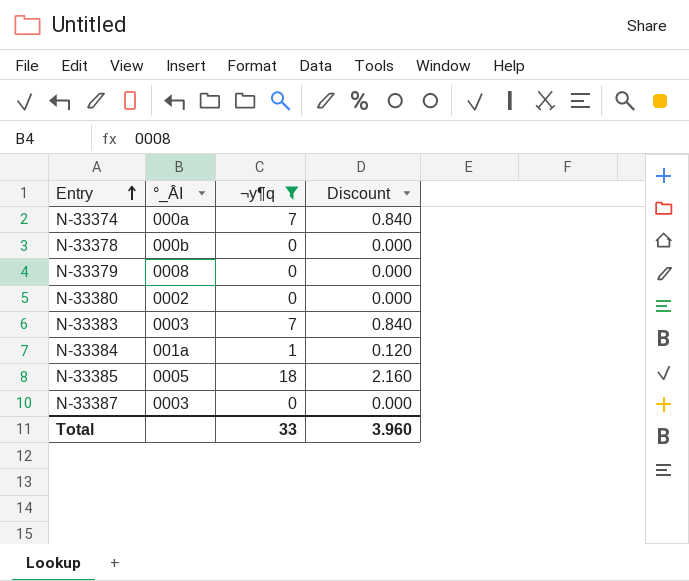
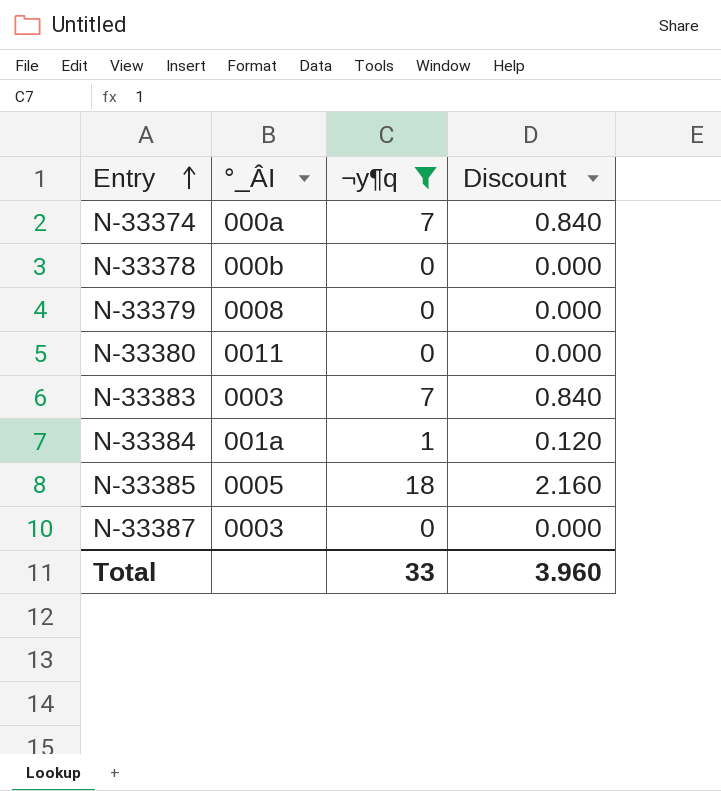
N-33380 | °_ÂI: 0002 -> 0011

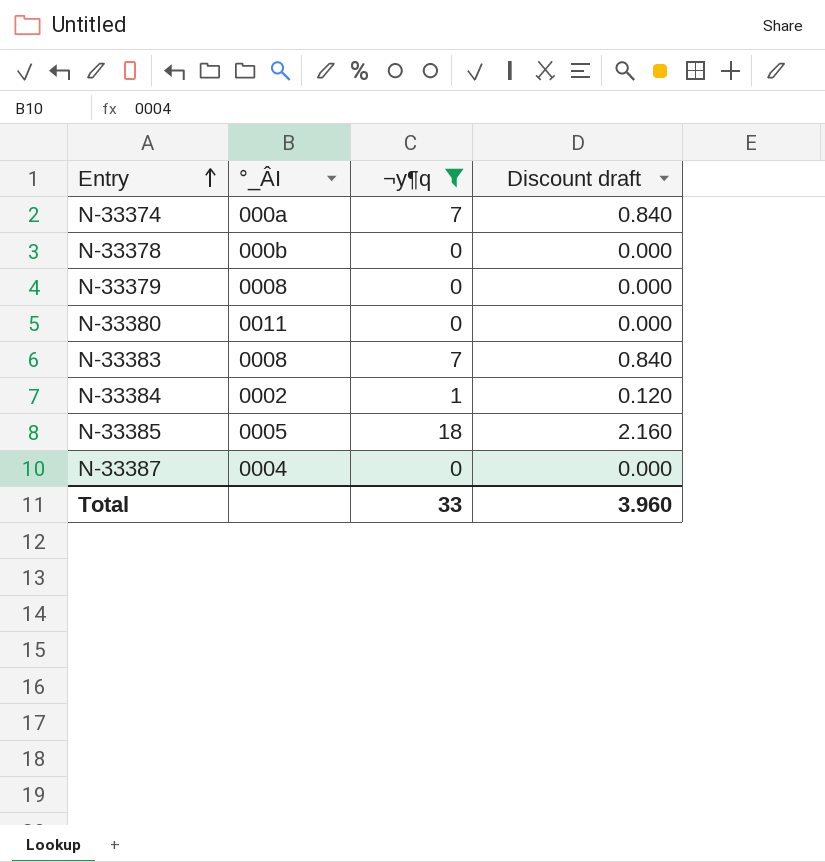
column name: Discount -> Discount draft
N-33383 | °_ÂI: 0003 -> 0008
N-33384 | °_ÂI: 001a -> 0002
N-33387 | °_ÂI: 0003 -> 0004

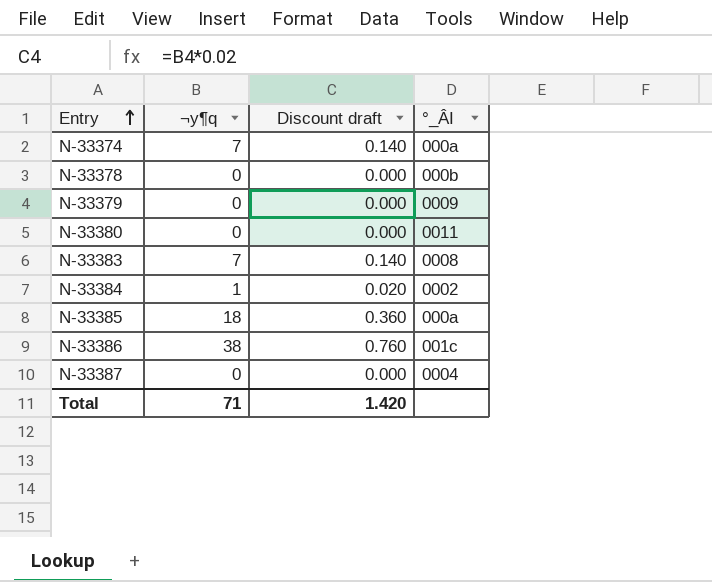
filter: ¬y¶q != 38 -> none
column Discount draft | formula: [¬y¶q] * 0.12 -> [¬y¶q] * 0.02
column °_ÂI | position: 2 -> 4
N-33379 | °_ÂI: 0008 -> 0009
N-33385 | °_ÂI: 0005 -> 000a
Total | ¬y¶q: 33 -> 71
Total | Discount draft: 3.960 -> 1.420

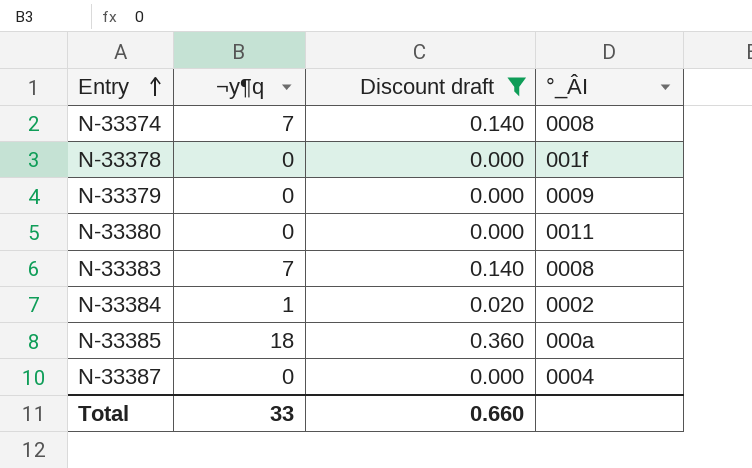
filter: none -> Discount draft != 0.760
N-33374 | °_ÂI: 000a -> 0008
N-33378 | °_ÂI: 000b -> 001f
Total | ¬y¶q: 71 -> 33
Total | Discount draft: 1.420 -> 0.660

